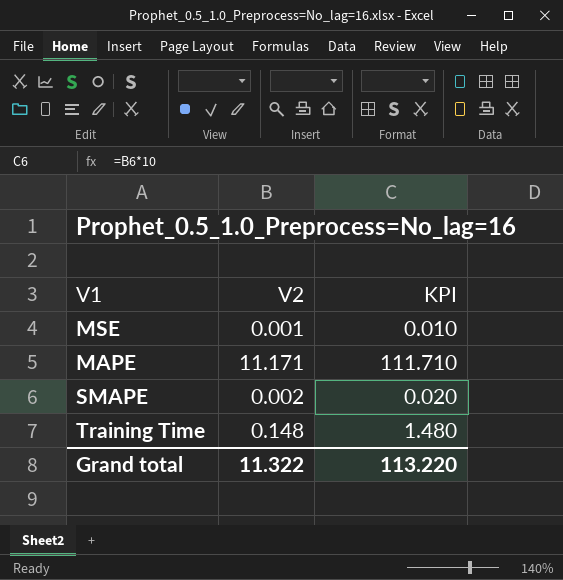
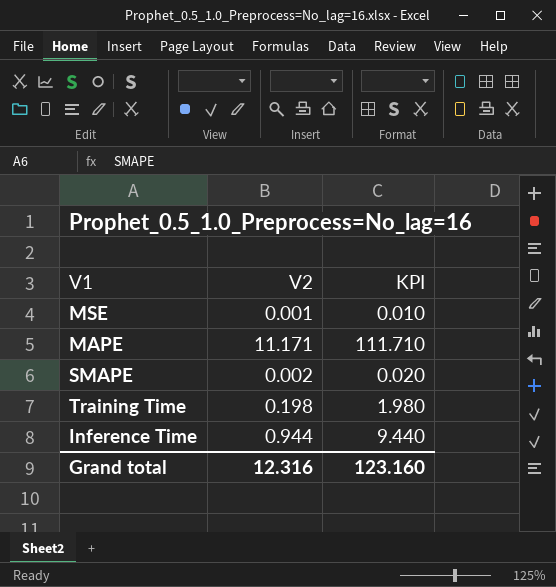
Training Time | V2: 0.148 -> 0.198
Training Time | KPI: 1.480 -> 1.980
row Inference Time: none -> 0.944 | 9.440
Grand total | V2: 11.322 -> 12.316
Grand total | KPI: 113.220 -> 123.160

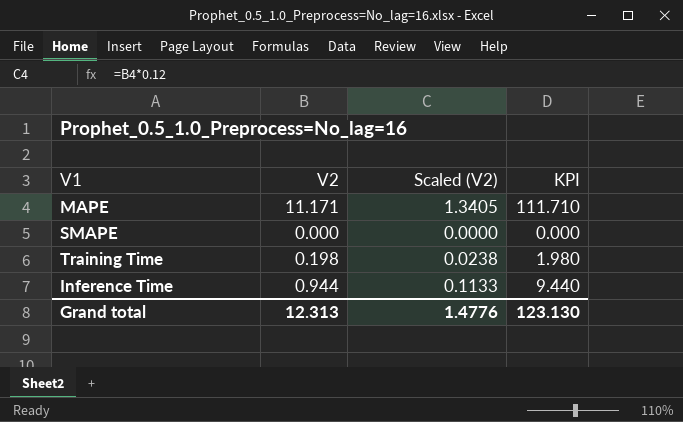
column Scaled (V2) | formula: none -> [V2] * 0.12
row MSE: 0.001 | 0.010 -> none
SMAPE | V2: 0.002 -> 0.000
SMAPE | KPI: 0.020 -> 0.000
Grand total | V2: 12.316 -> 12.313
Grand total | KPI: 123.160 -> 123.130

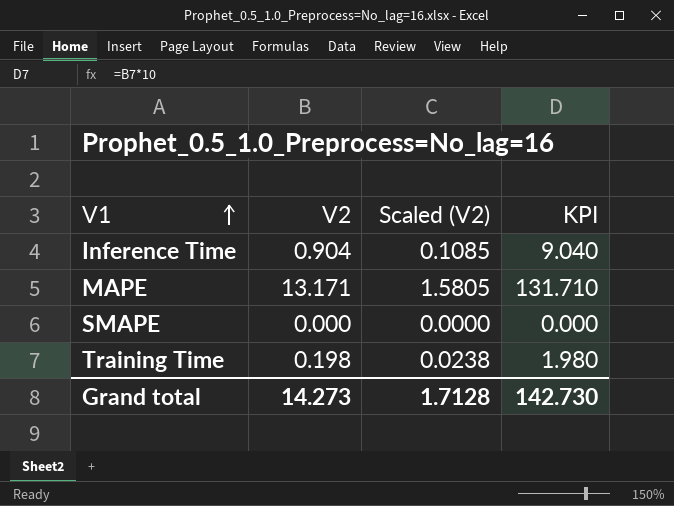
row order: none -> V1 ascending
Inference Time | V2: 0.944 -> 0.904
Inference Time | Scaled (V2): 0.1133 -> 0.1085
Inference Time | KPI: 9.440 -> 9.040
MAPE | V2: 11.171 -> 13.171
MAPE | Scaled (V2): 1.3405 -> 1.5805
MAPE | KPI: 111.710 -> 131.710
Grand total | V2: 12.313 -> 14.273
Grand total | Scaled (V2): 1.4776 -> 1.7128
Grand total | KPI: 123.130 -> 142.730

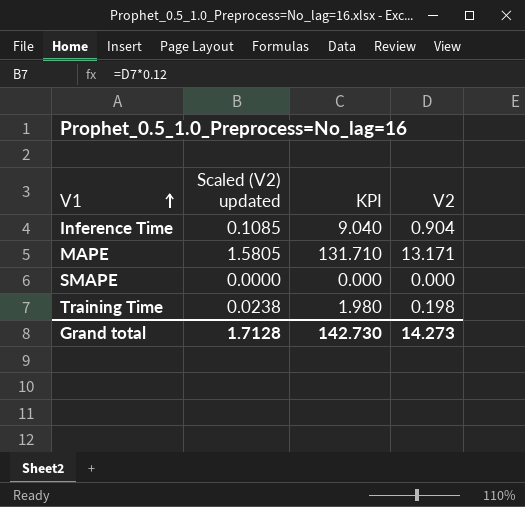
column name: Scaled (V2) -> Scaled (V2) updated
column V2 | position: 2 -> 4

